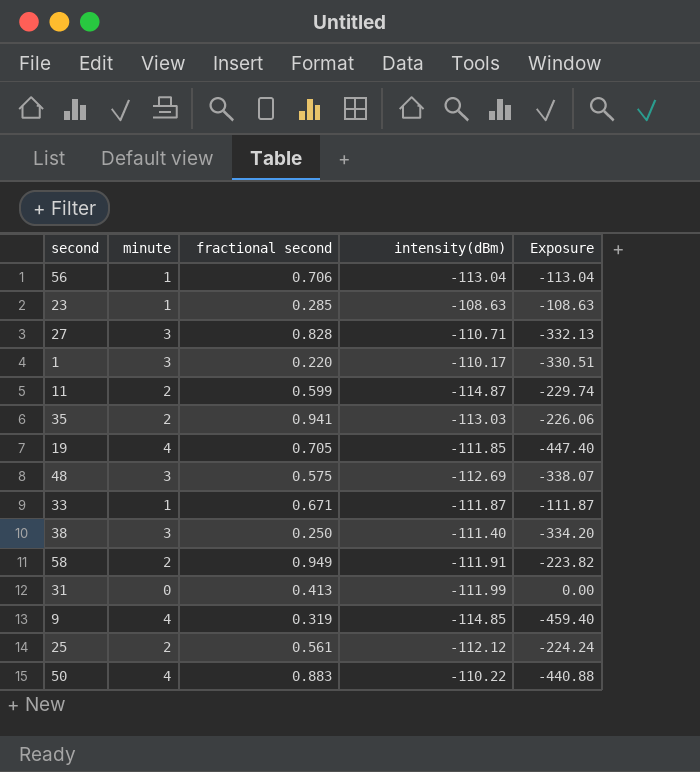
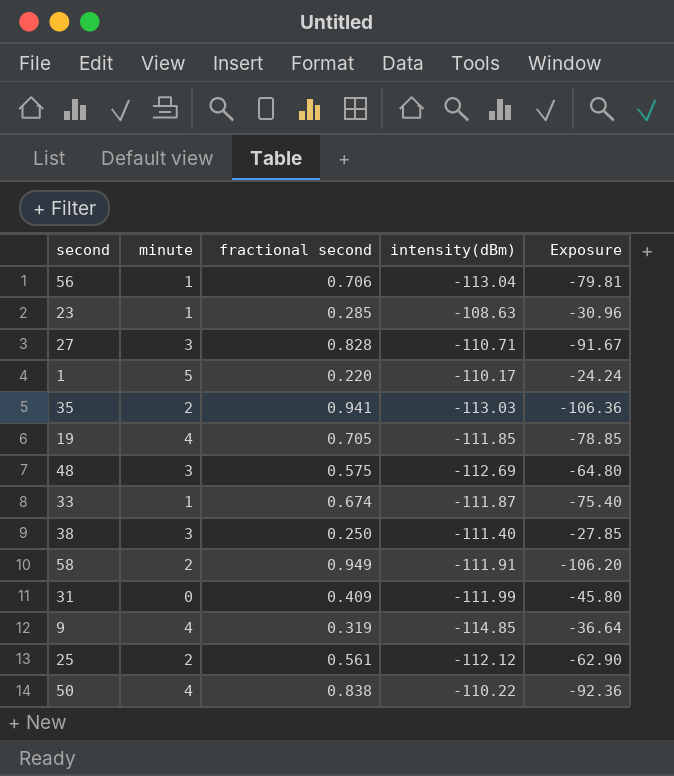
column Exposure | formula: [minute] * [intensity(dBm)] -> [fractional second] * [intensity(dBm)]
row 11: 2 | 0.599 | -114.87 | -229.74 -> none
1 | minute: 3 -> 5
33 | fractional second: 0.671 -> 0.674
31 | fractional second: 0.413 -> 0.409
50 | fractional second: 0.883 -> 0.838

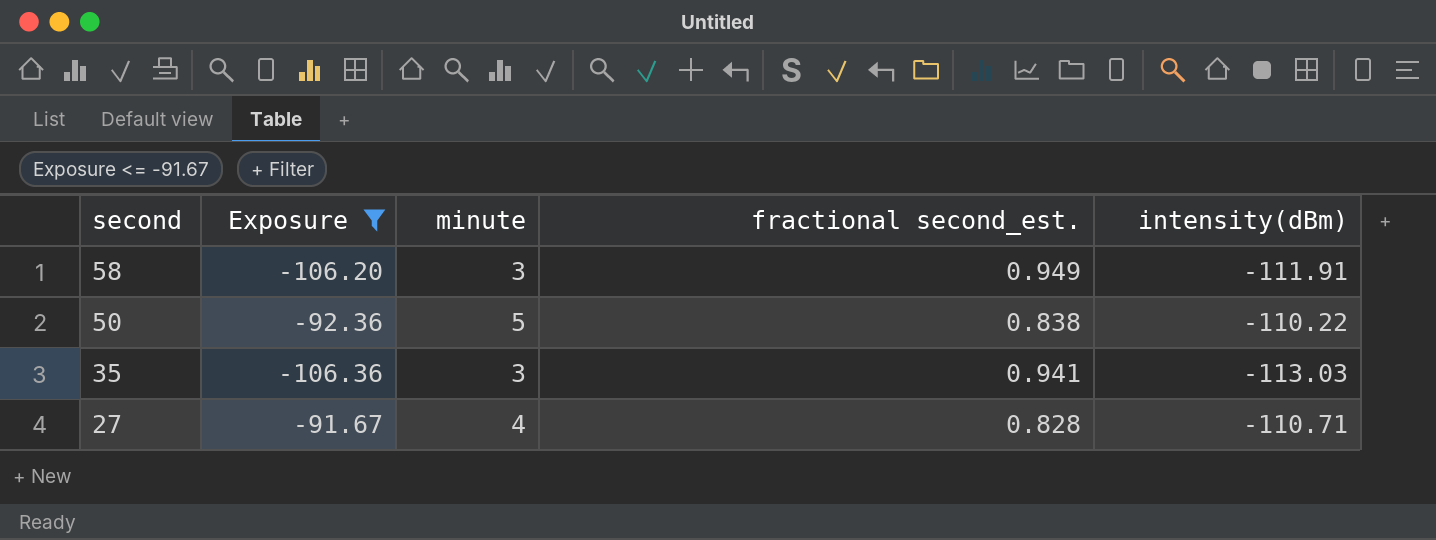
filter: none -> Exposure <= -91.67
row order: none -> second descending
column Exposure | position: 5 -> 2
column name: fractional second -> fractional second_est.
58 | minute: 2 -> 3
50 | minute: 4 -> 5
35 | minute: 2 -> 3
27 | minute: 3 -> 4

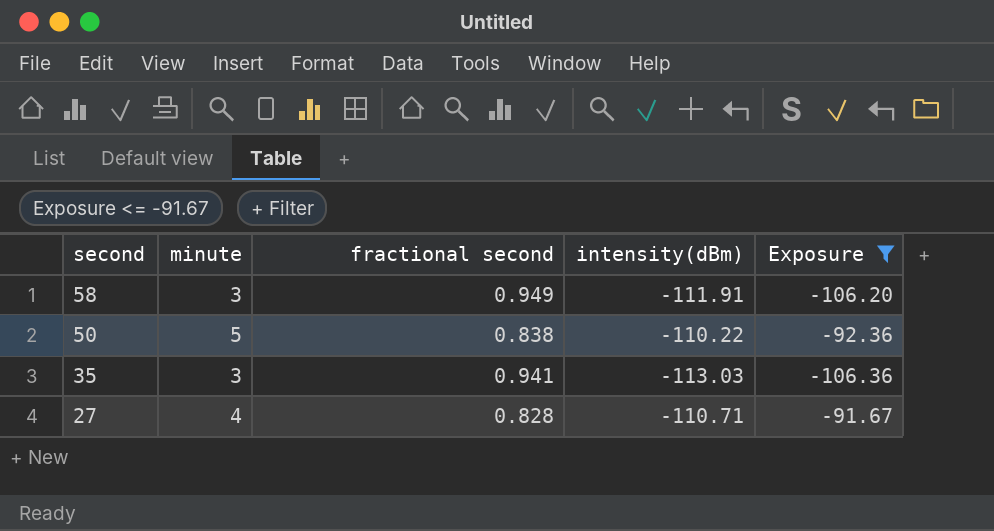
column name: fractional second_est. -> fractional second
column Exposure | position: 2 -> 5

